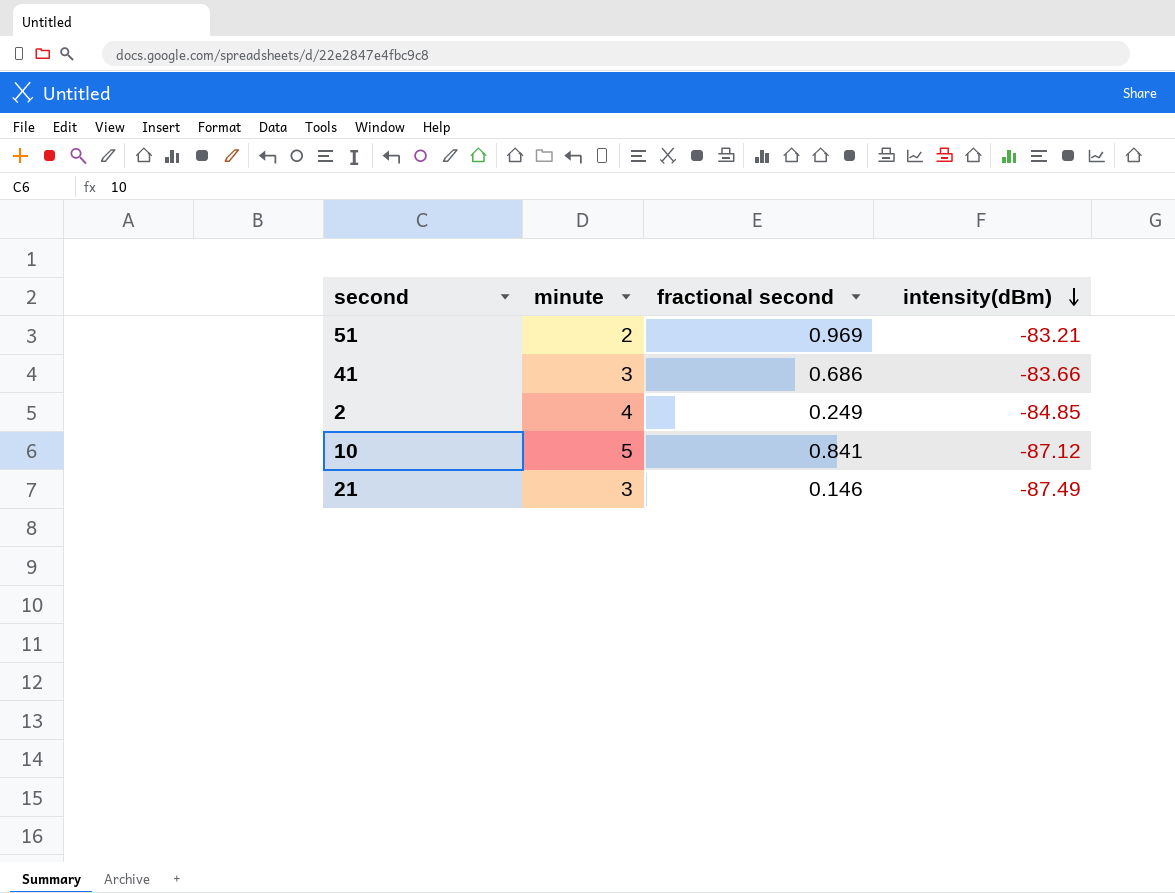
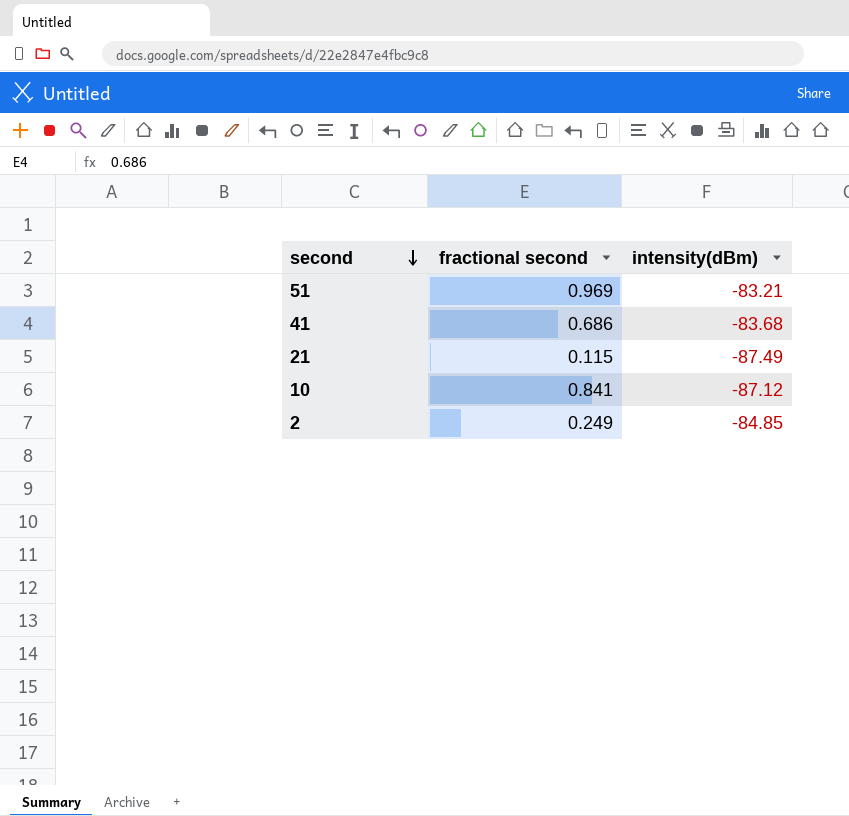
row order: intensity(dBm) descending -> second descending
column minute | position: 2 -> none
41 | intensity(dBm): -83.66 -> -83.68
21 | fractional second: 0.146 -> 0.115

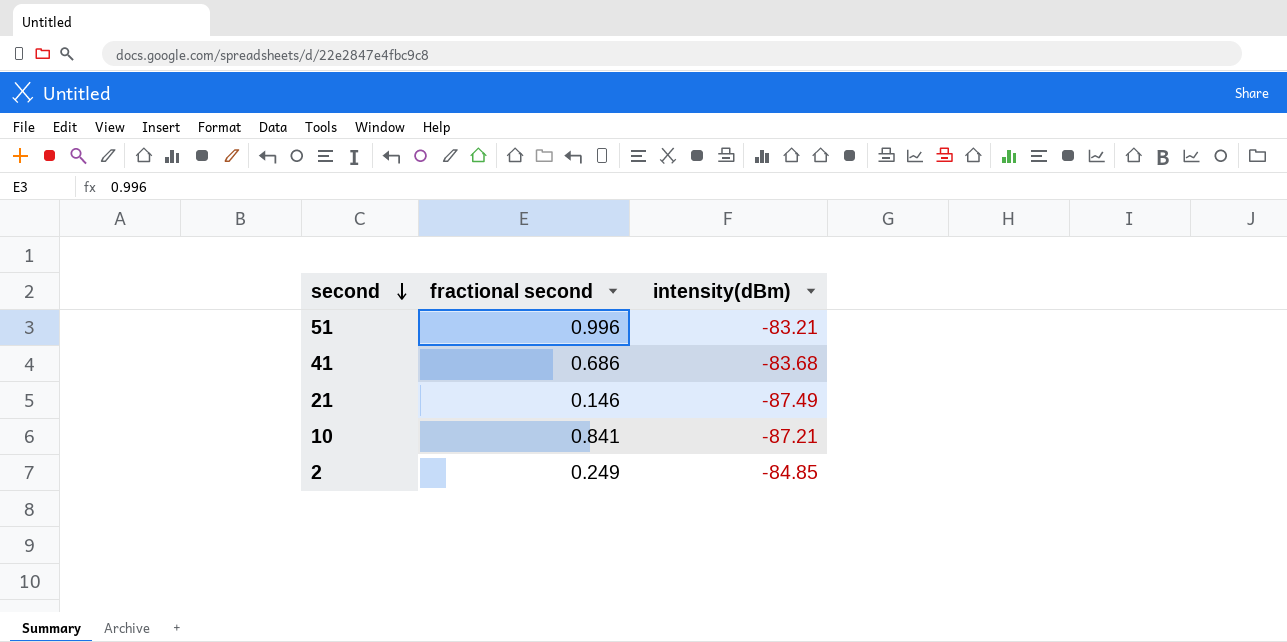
51 | fractional second: 0.969 -> 0.996
21 | fractional second: 0.115 -> 0.146
10 | intensity(dBm): -87.12 -> -87.21

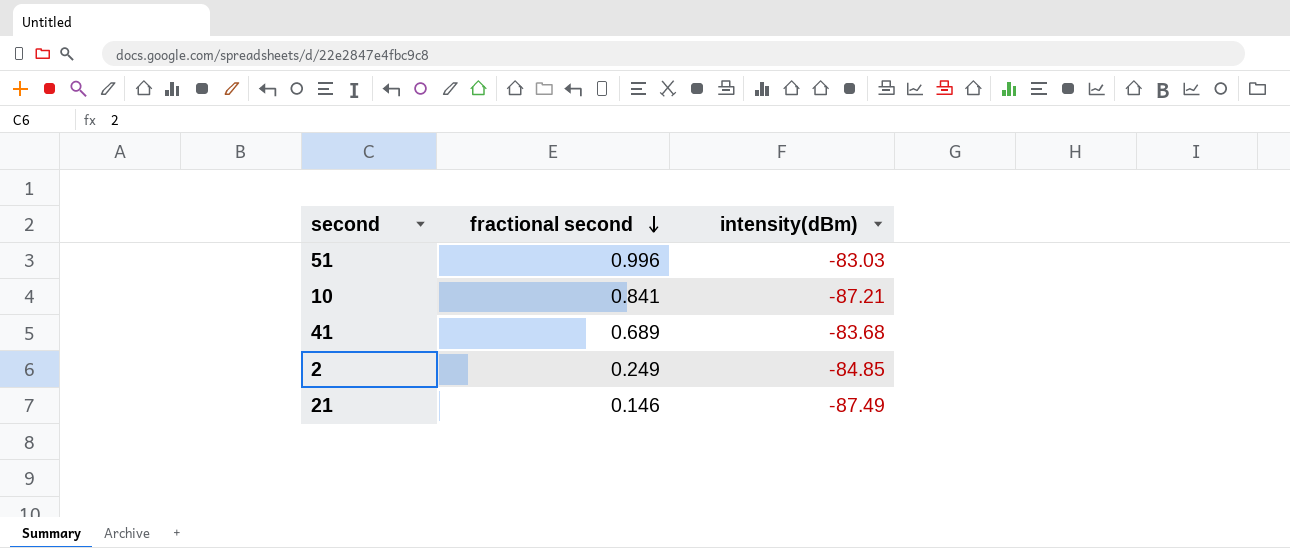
row order: second descending -> fractional second descending
51 | intensity(dBm): -83.21 -> -83.03
41 | fractional second: 0.686 -> 0.689

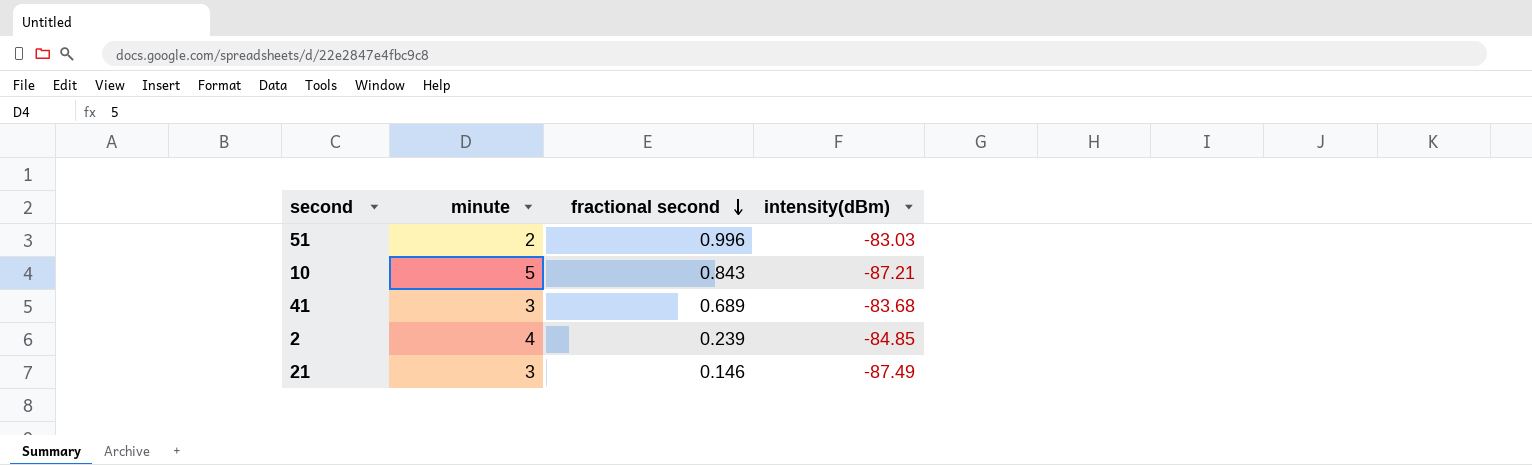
column minute | position: none -> 2
10 | fractional second: 0.841 -> 0.843
2 | fractional second: 0.249 -> 0.239

